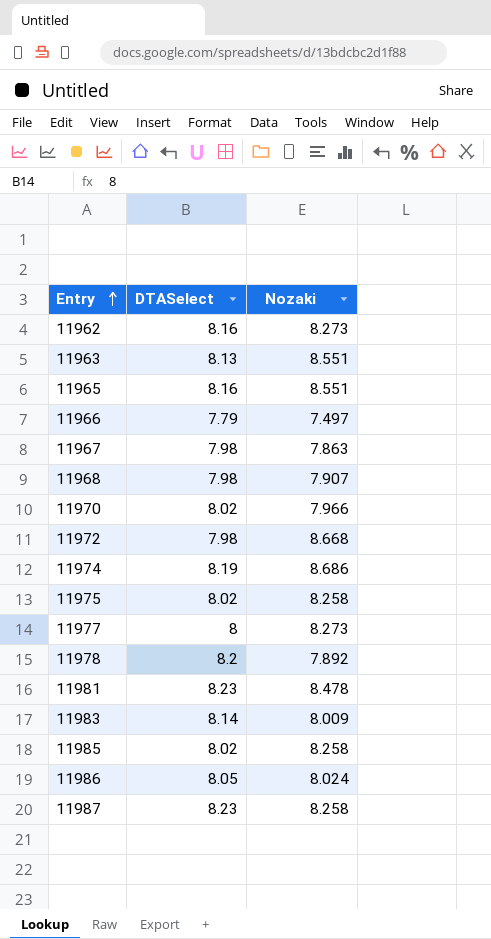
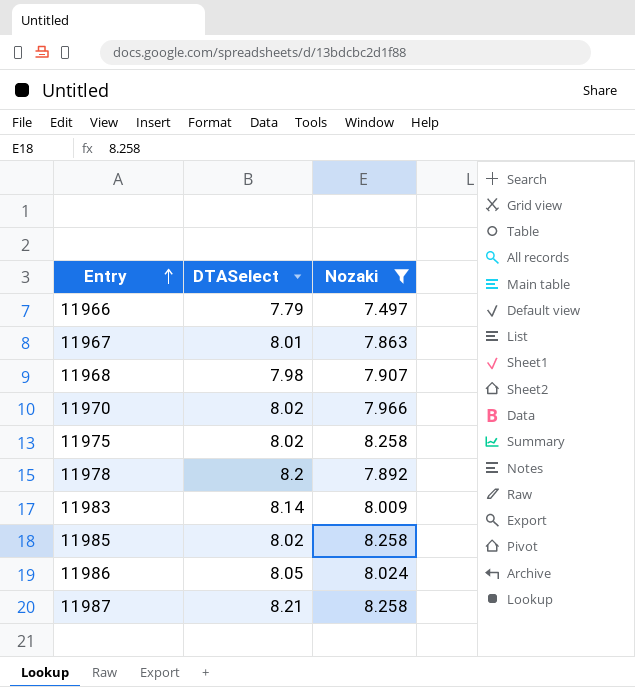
filter: none -> Nozaki <= 8.258
11967 | DTASelect: 7.98 -> 8.01
11987 | DTASelect: 8.23 -> 8.21

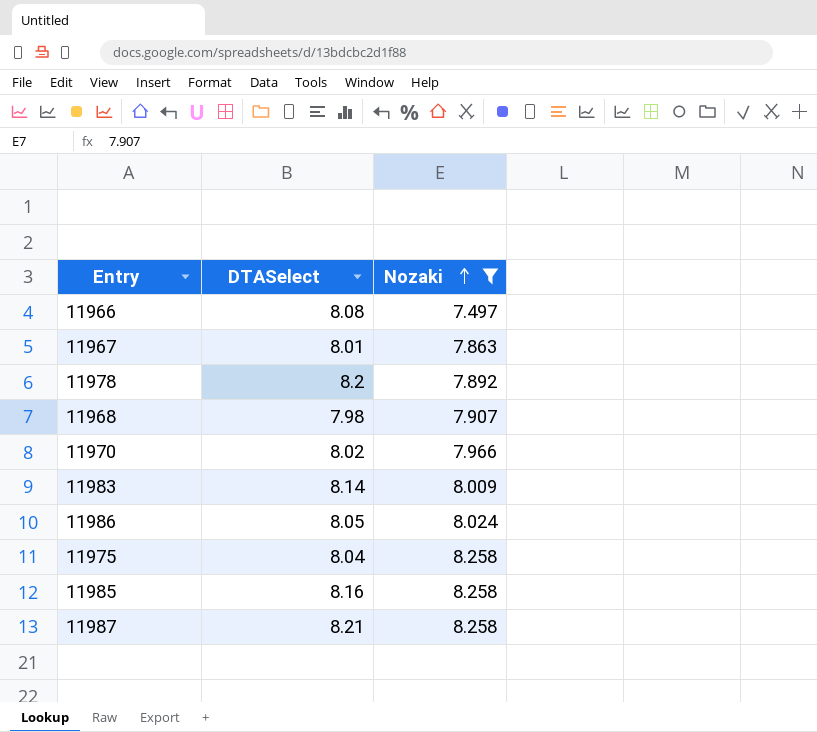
row order: Entry ascending -> Nozaki ascending
11966 | DTASelect: 7.79 -> 8.08
11975 | DTASelect: 8.02 -> 8.04
11985 | DTASelect: 8.02 -> 8.16

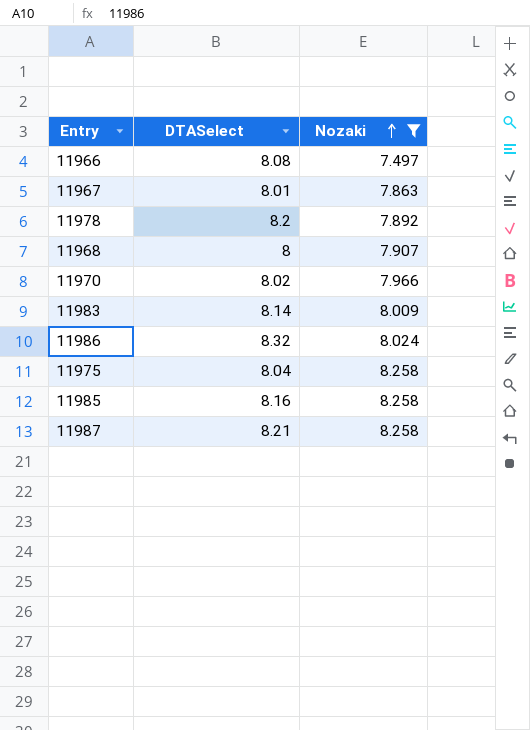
11968 | DTASelect: 7.98 -> 8
11986 | DTASelect: 8.05 -> 8.32

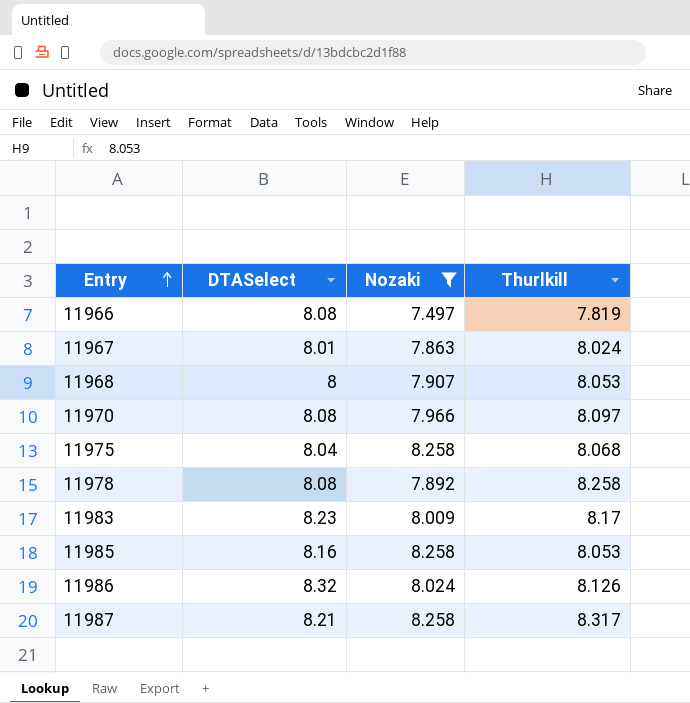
row order: Nozaki ascending -> Entry ascending
column Thurlkill | position: none -> 4
11970 | DTASelect: 8.02 -> 8.08
11978 | DTASelect: 8.2 -> 8.08
11983 | DTASelect: 8.14 -> 8.23

